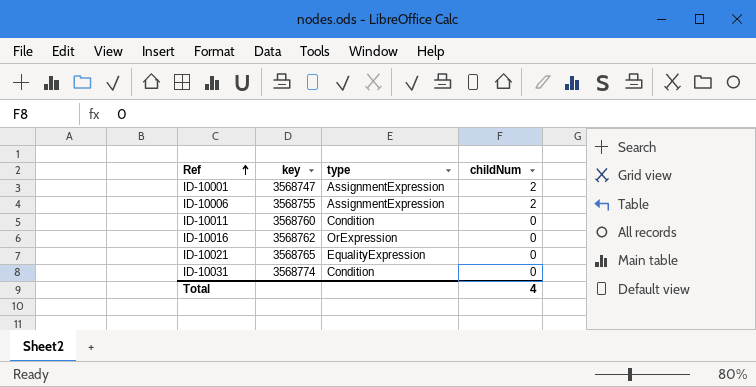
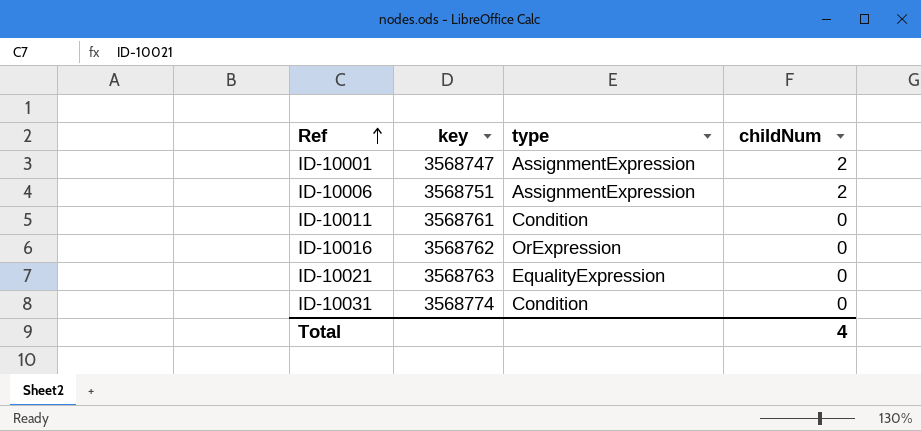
ID-10006 | key: 3568755 -> 3568751
ID-10011 | key: 3568760 -> 3568761
ID-10021 | key: 3568765 -> 3568763

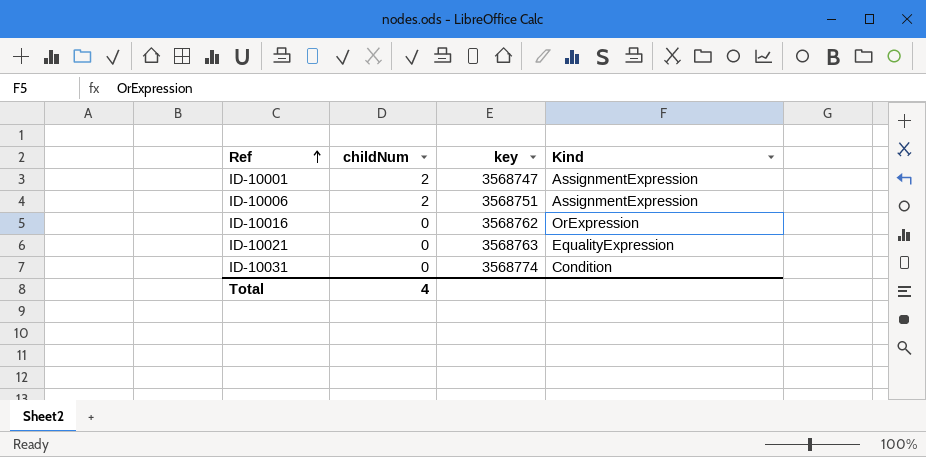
column childNum | position: 4 -> 2
column name: type -> Kind
row ID-10011: 3568761 | Condition | 0 -> none

